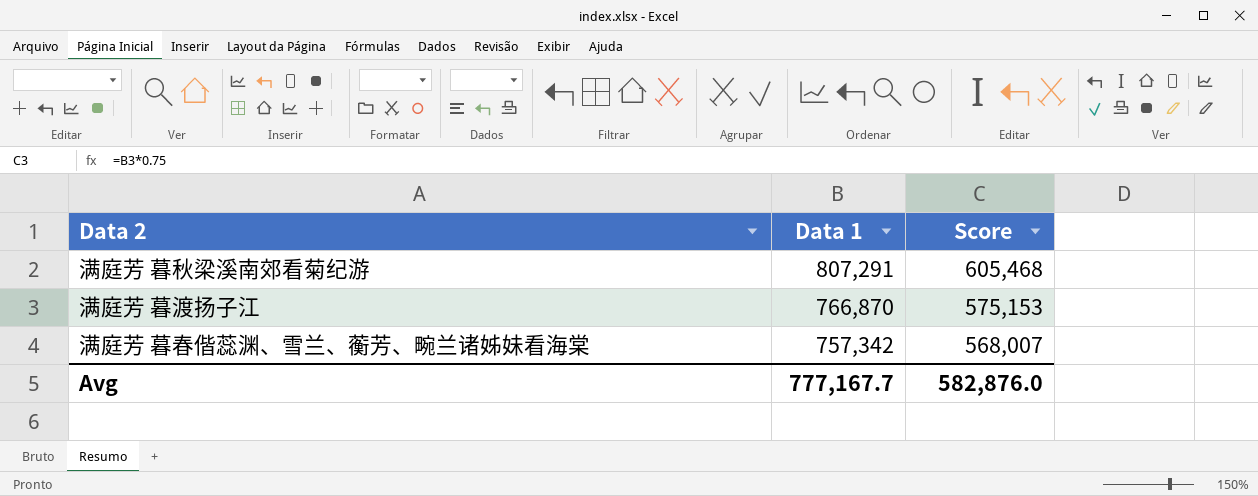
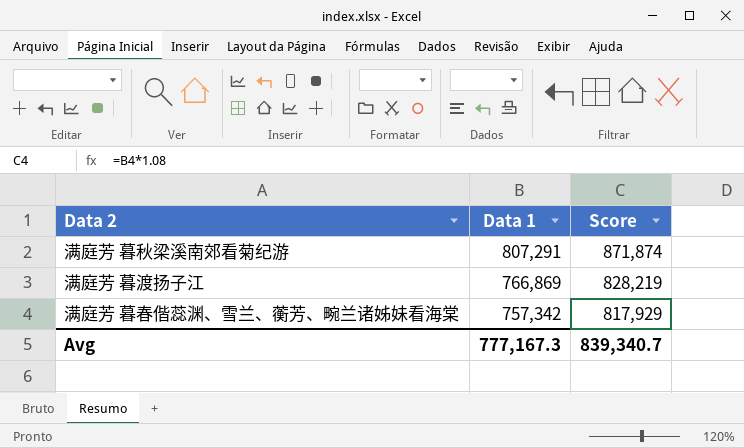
column Score | formula: [Data 1] * 0.75 -> [Data 1] * 1.08
满庭芳 暮渡扬子江 | Data 1: 766,870 -> 766,869
Avg | Data 1: 777,167.7 -> 777,167.3
Avg | Score: 582,876.0 -> 839,340.7

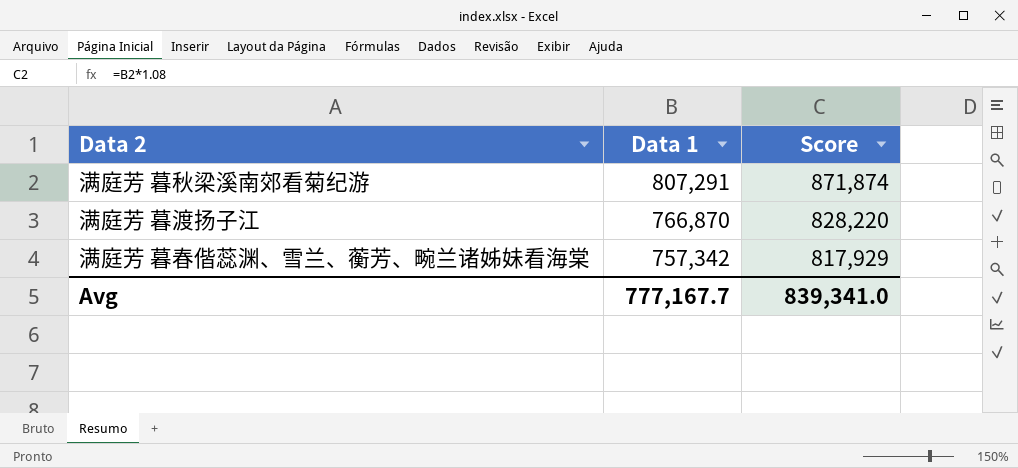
满庭芳 暮渡扬子江 | Data 1: 766,869 -> 766,870
满庭芳 暮渡扬子江 | Score: 828,219 -> 828,220
Avg | Data 1: 777,167.3 -> 777,167.7
Avg | Score: 839,340.7 -> 839,341.0

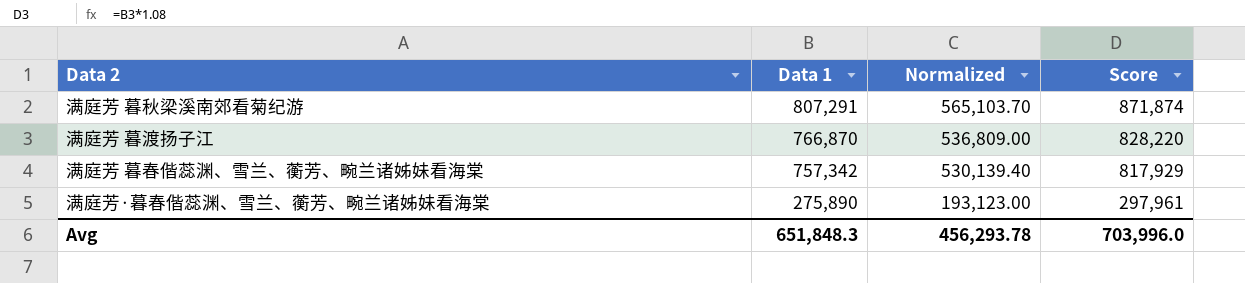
column Normalized | formula: none -> [Data 1] * 0.7
row 满庭芳·暮春偕蕊渊、雪兰、蘅芳、畹兰诸姊妹看海棠: none -> 275,890 | 193,123.00 | 297,961
Avg | Data 1: 777,167.7 -> 651,848.3
Avg | Score: 839,341.0 -> 703,996.0

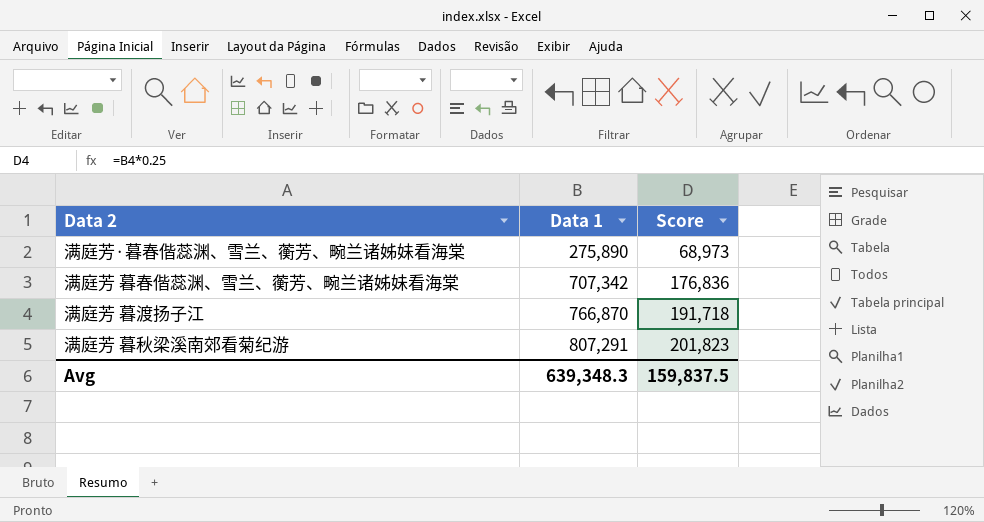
row order: Data 1 descending -> Data 1 ascending
column Normalized | formula: [Data 1] * 0.7 -> none
column Score | formula: [Data 1] * 1.08 -> [Data 1] * 0.25
满庭芳 暮春偕蕊渊、雪兰、蘅芳、畹兰诸姊妹看海棠 | Data 1: 757,342 -> 707,342
Avg | Data 1: 651,848.3 -> 639,348.3
Avg | Score: 703,996.0 -> 159,837.5

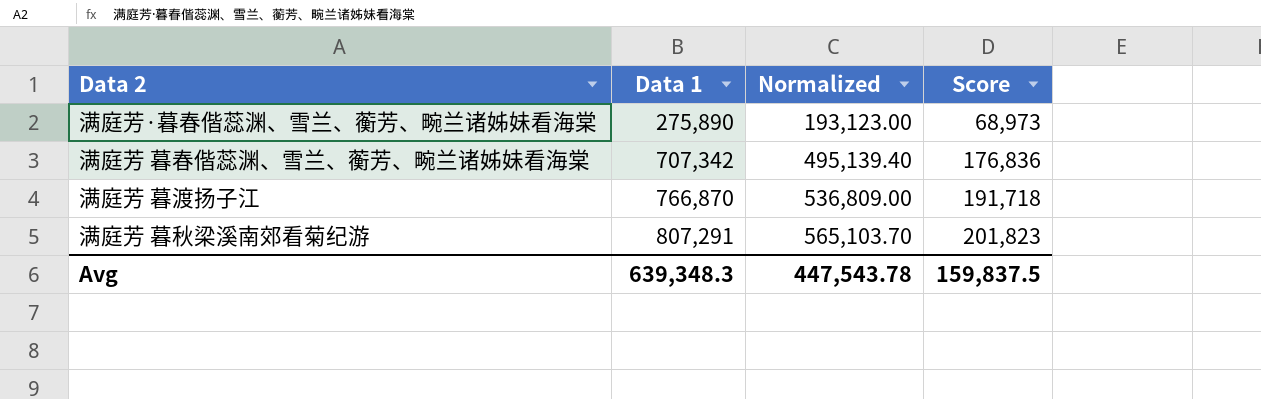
column Normalized | formula: none -> [Data 1] * 0.7

